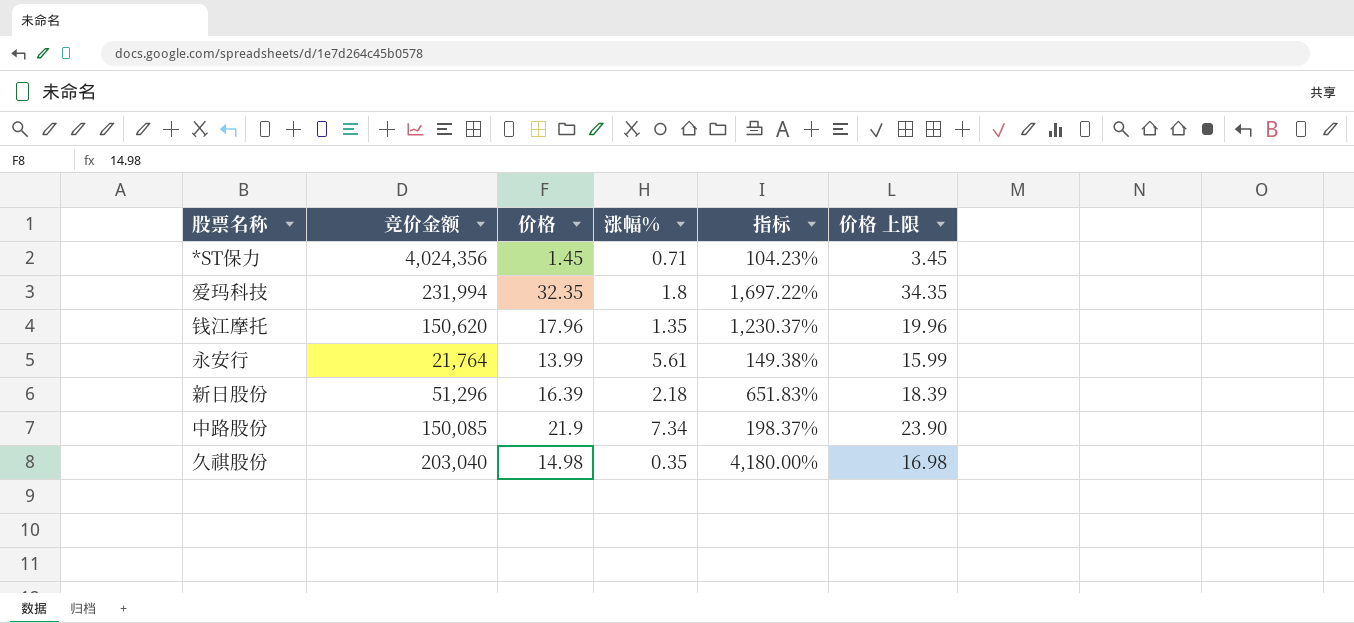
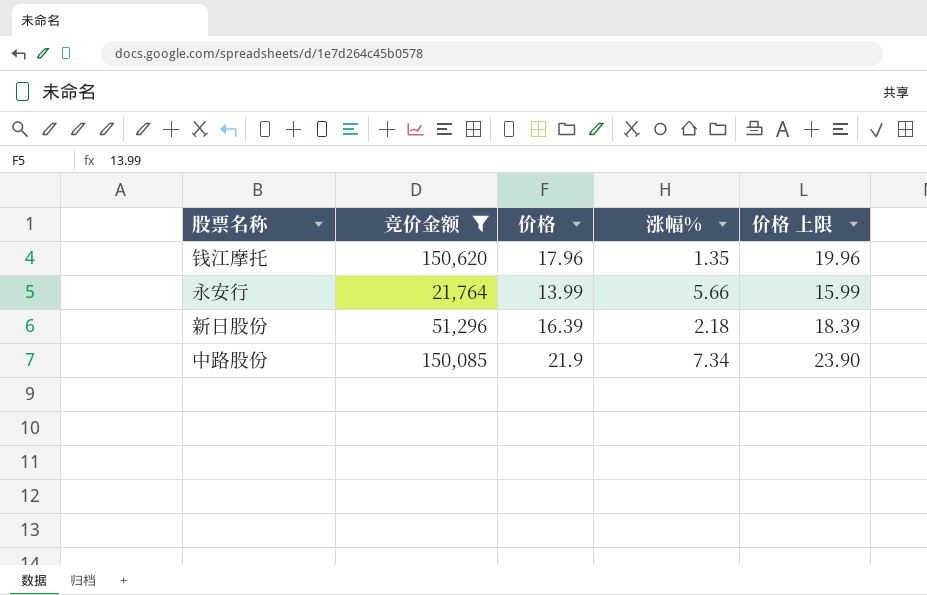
filter: none -> 竞价金额 <= 150,620
column 指标 | formula: ([价格] - [涨幅%]) / [涨幅%] -> none
永安行 | 涨幅%: 5.61 -> 5.66

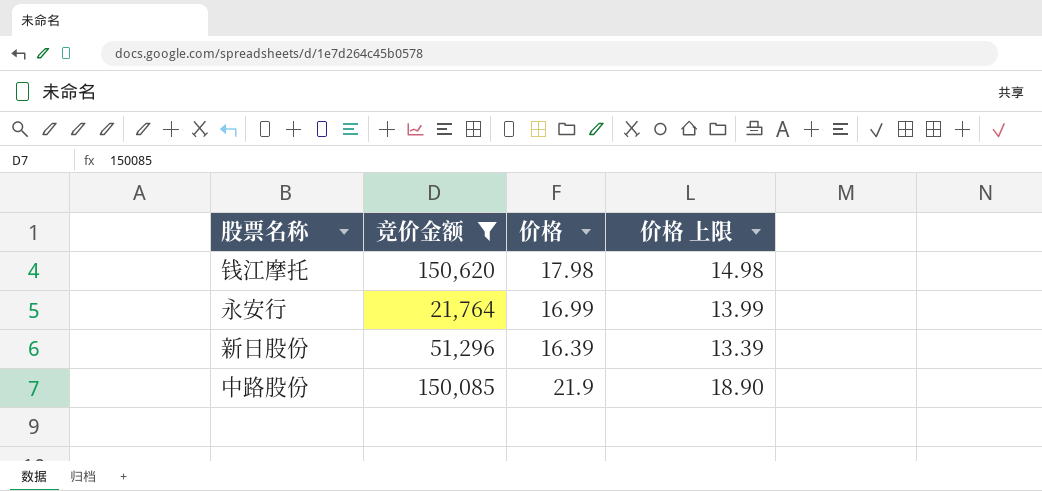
column 涨幅% | position: 4 -> none
column 价格 上限 | formula: [价格] + 2 -> [价格] - 3
钱江摩托 | 价格: 17.96 -> 17.98
永安行 | 价格: 13.99 -> 16.99

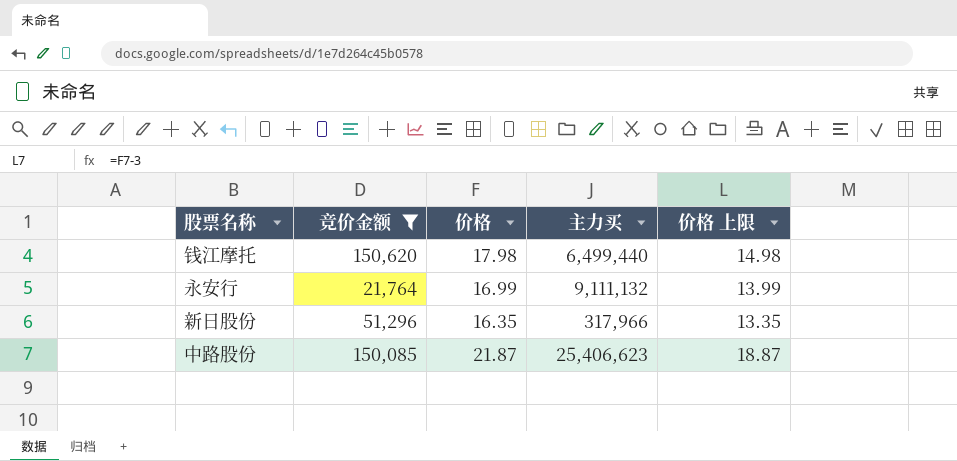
column 主力买 | position: none -> 4
新日股份 | 价格: 16.39 -> 16.35
新日股份 | 价格 上限: 13.39 -> 13.35
中路股份 | 价格: 21.9 -> 21.87
中路股份 | 价格 上限: 18.90 -> 18.87

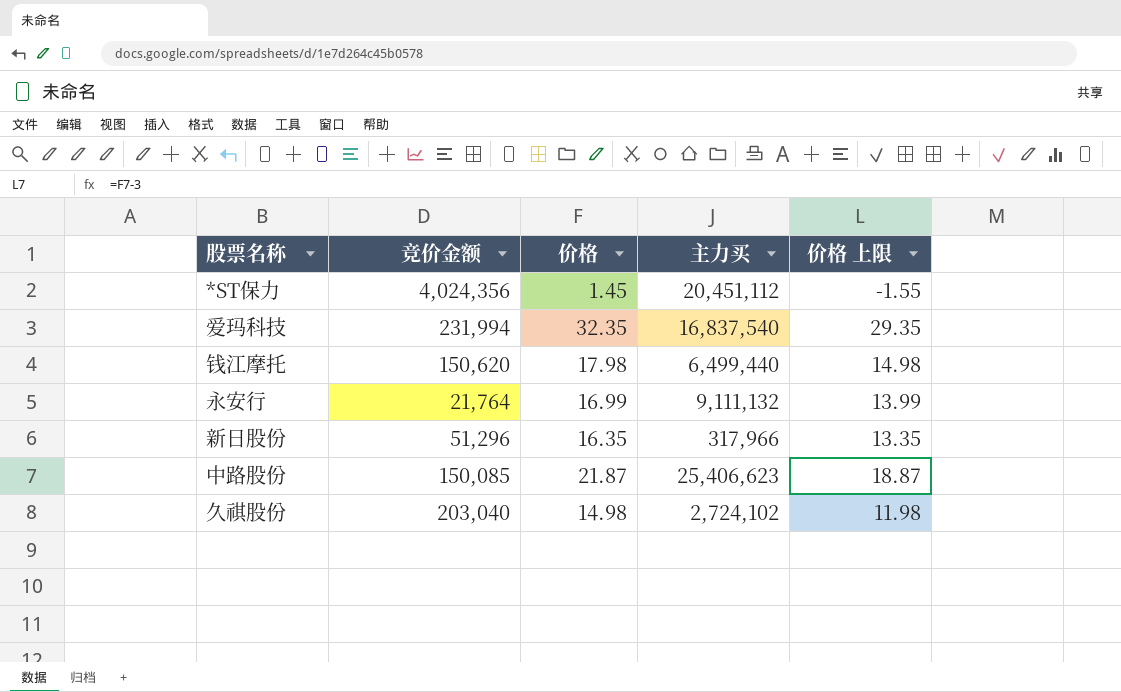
filter: 竞价金额 <= 150,620 -> none

